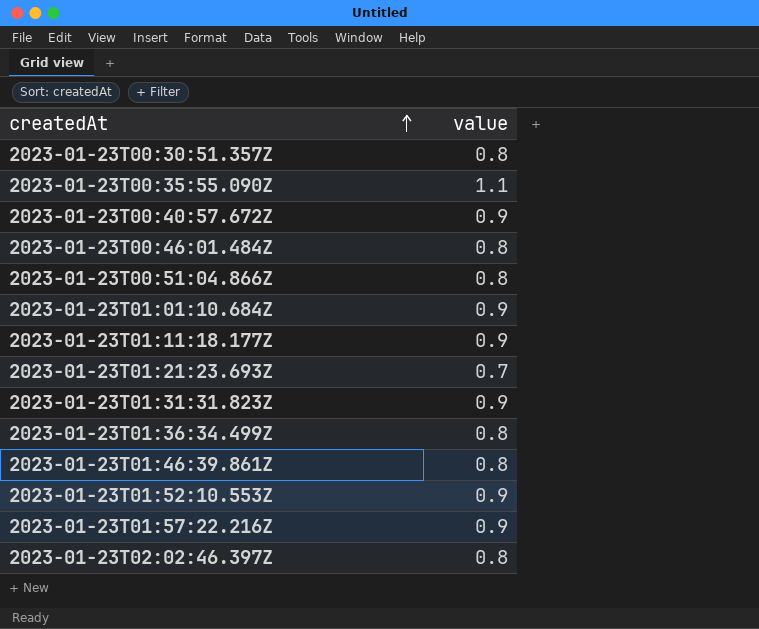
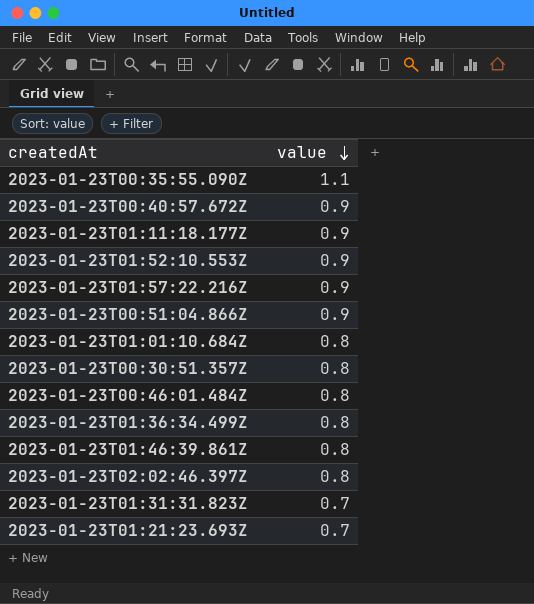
row order: createdAt ascending -> value descending
2023-01-23T00:51:04.866Z | value: 0.8 -> 0.9
2023-01-23T01:01:10.684Z | value: 0.9 -> 0.8
2023-01-23T01:31:31.823Z | value: 0.9 -> 0.7

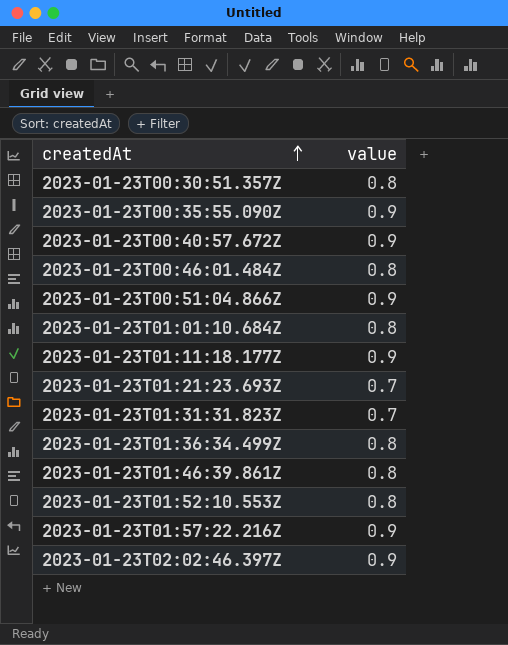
row order: value descending -> createdAt ascending
2023-01-23T00:35:55.090Z | value: 1.1 -> 0.9
2023-01-23T01:52:10.553Z | value: 0.9 -> 0.8
2023-01-23T02:02:46.397Z | value: 0.8 -> 0.9

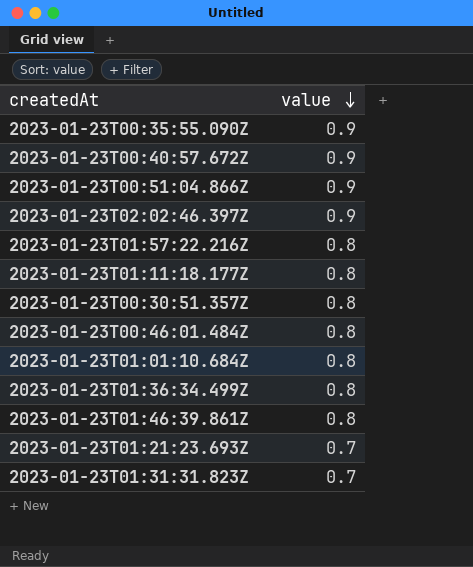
row order: createdAt ascending -> value descending
row 2023-01-23T01:52:10.553Z: 0.8 -> none
2023-01-23T01:57:22.216Z | value: 0.9 -> 0.8
2023-01-23T01:11:18.177Z | value: 0.9 -> 0.8

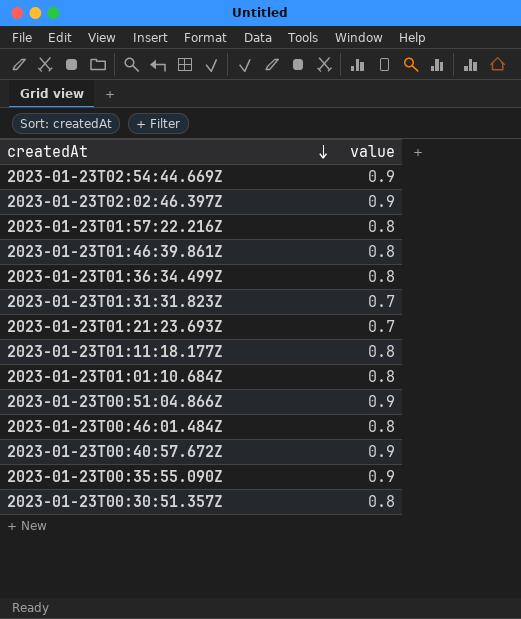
row order: value descending -> createdAt descending
row 2023-01-23T02:54:44.669Z: none -> 0.9

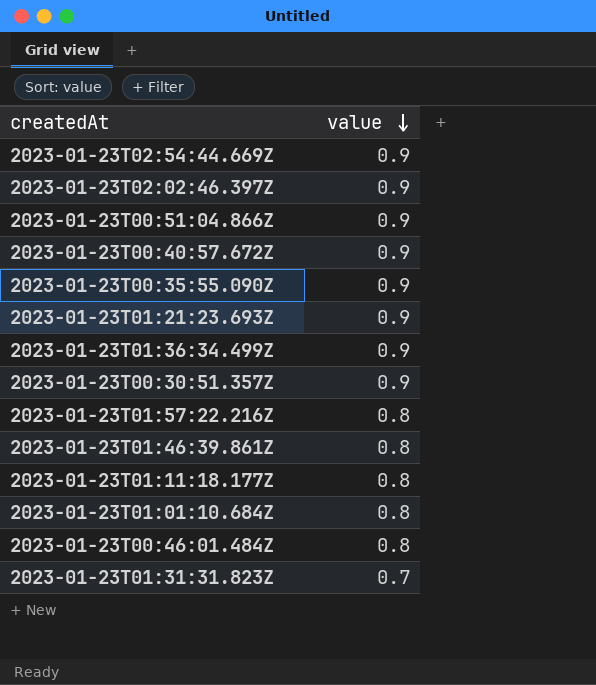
row order: createdAt descending -> value descending
2023-01-23T01:21:23.693Z | value: 0.7 -> 0.9
2023-01-23T01:36:34.499Z | value: 0.8 -> 0.9
2023-01-23T00:30:51.357Z | value: 0.8 -> 0.9

